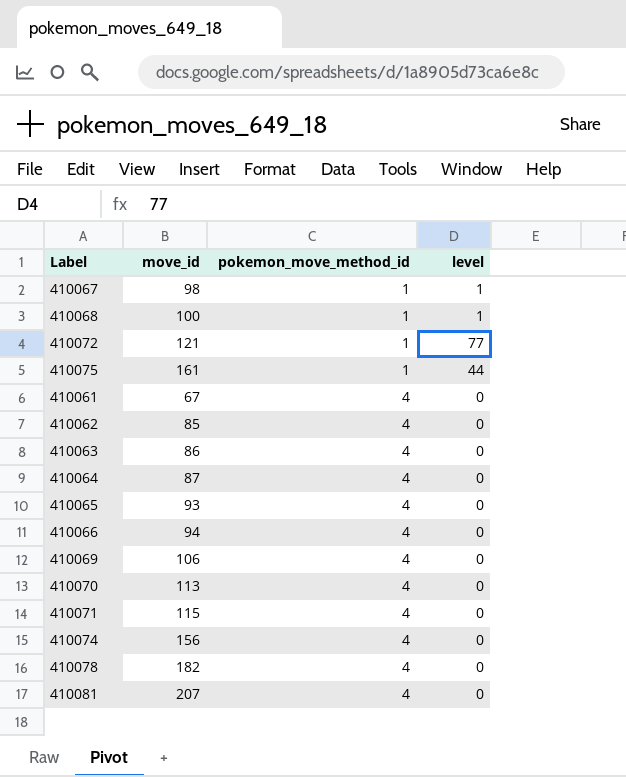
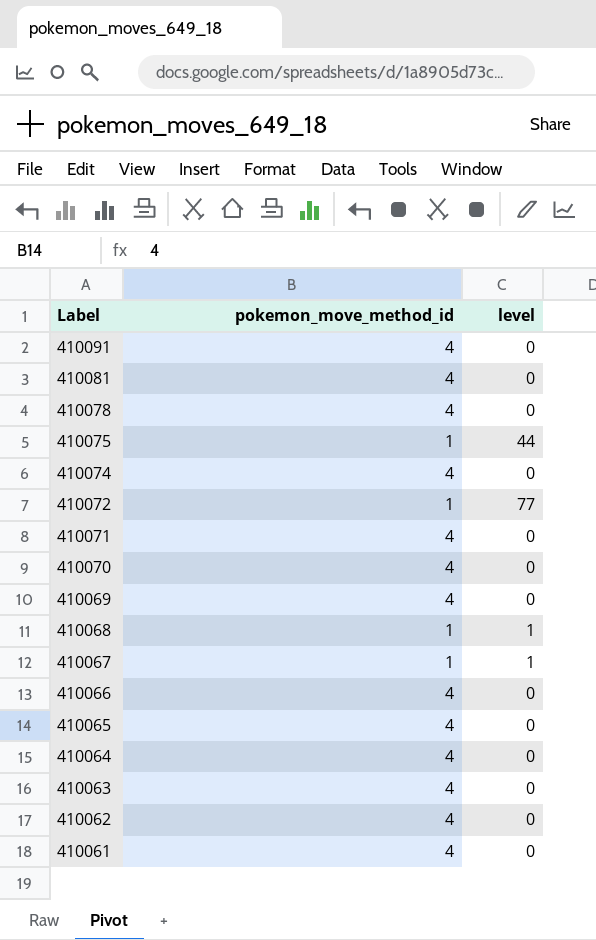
row order: pokemon_move_method_id ascending -> Label descending
column move_id | position: 2 -> none
row 410091: none -> 4 | 0

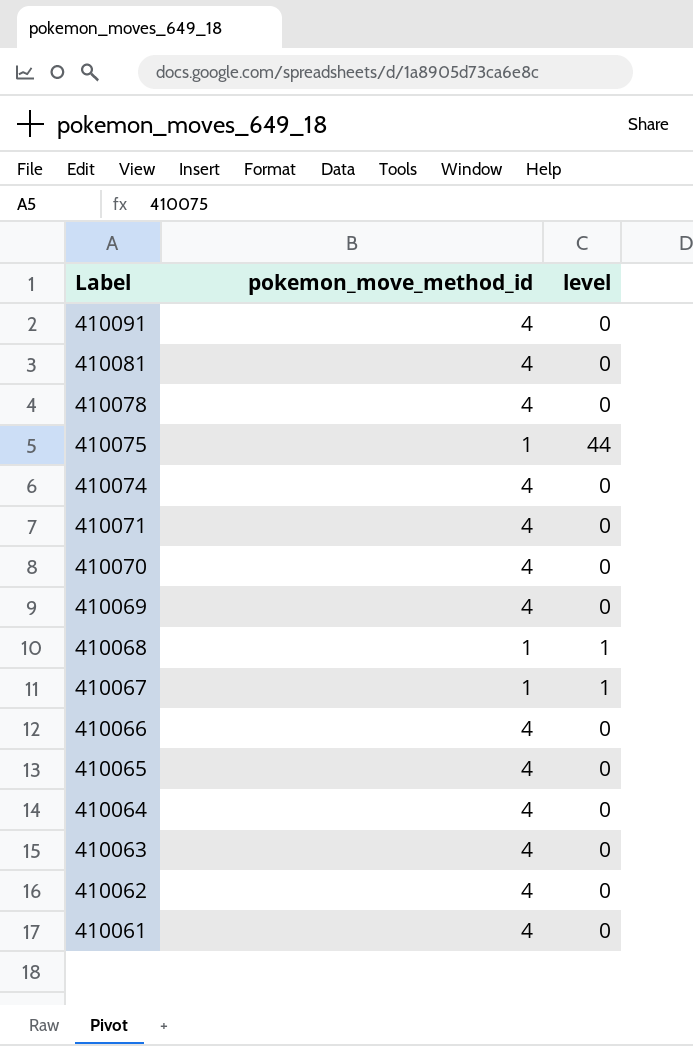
row 410072: 1 | 77 -> none

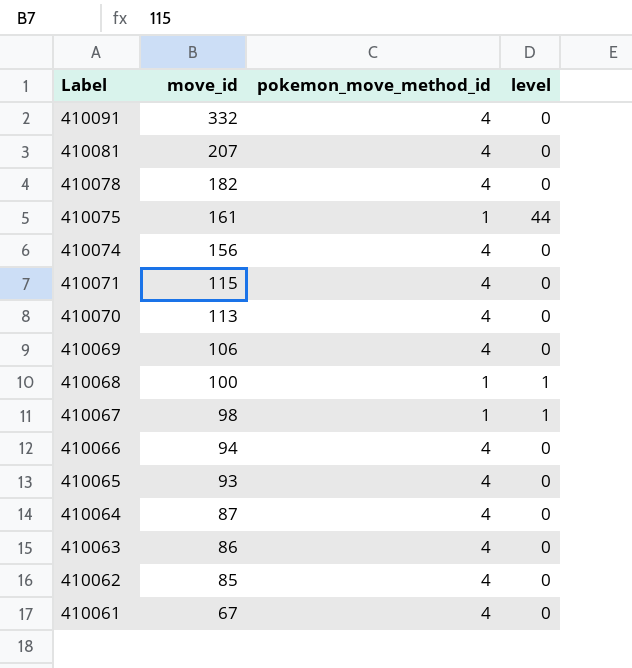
column move_id | position: none -> 2

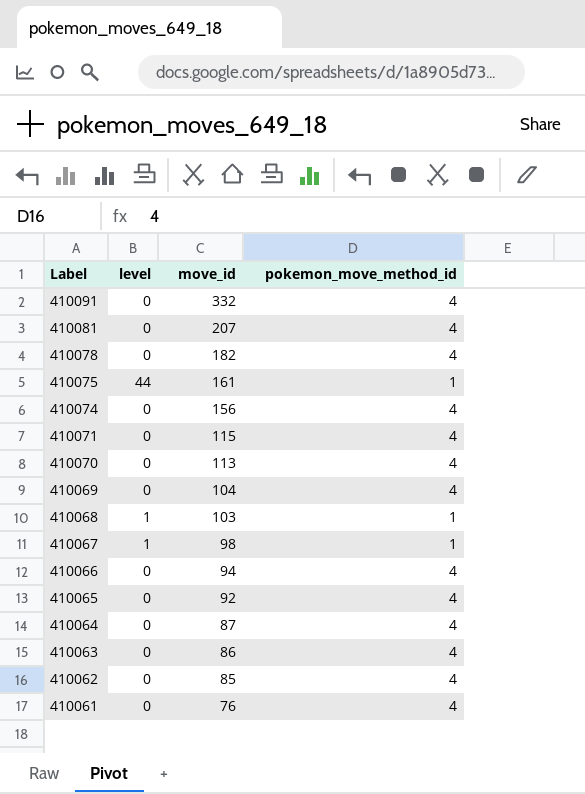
column level | position: 4 -> 2
410069 | move_id: 106 -> 104
410068 | move_id: 100 -> 103
410065 | move_id: 93 -> 92
410061 | move_id: 67 -> 76

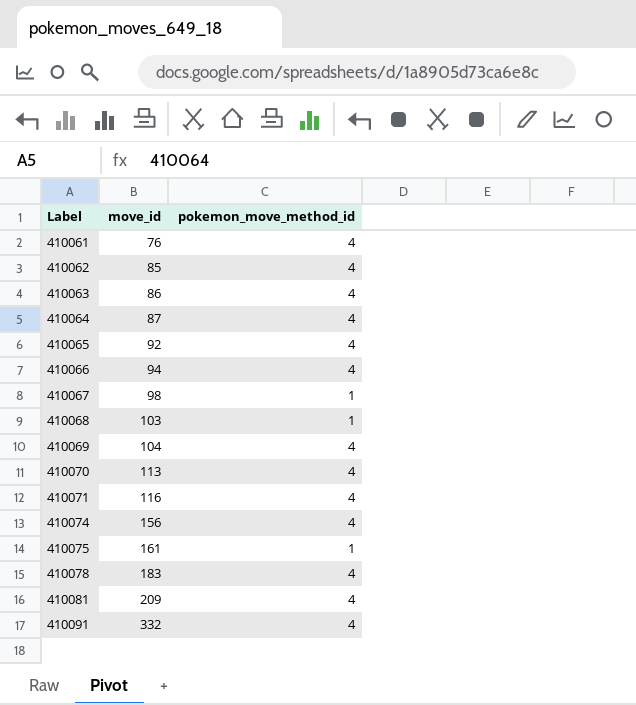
row order: Label descending -> Label ascending
column level | position: 2 -> none
410071 | move_id: 115 -> 116
410078 | move_id: 182 -> 183
410081 | move_id: 207 -> 209

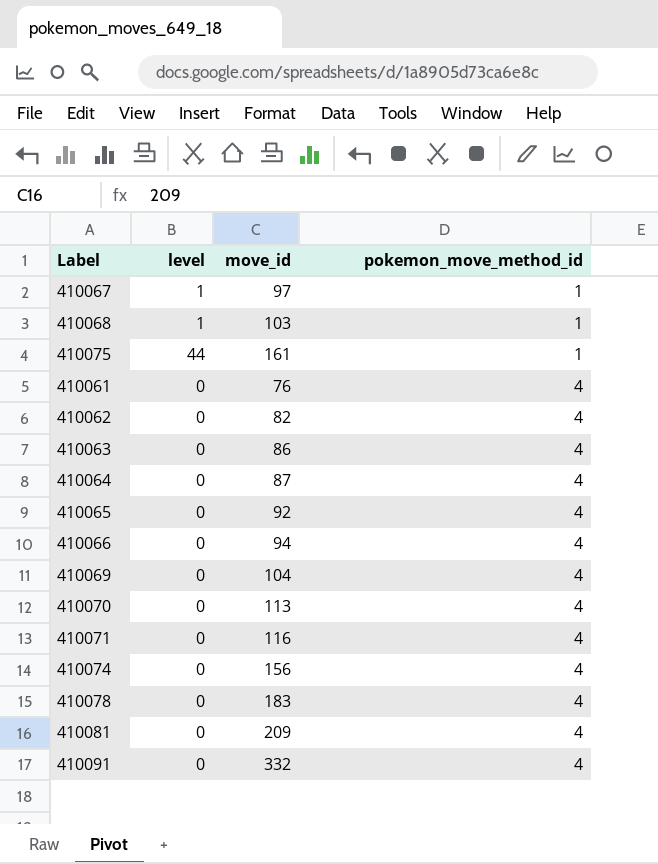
row order: Label ascending -> pokemon_move_method_id ascending
column level | position: none -> 2
410067 | move_id: 98 -> 97
410062 | move_id: 85 -> 82

